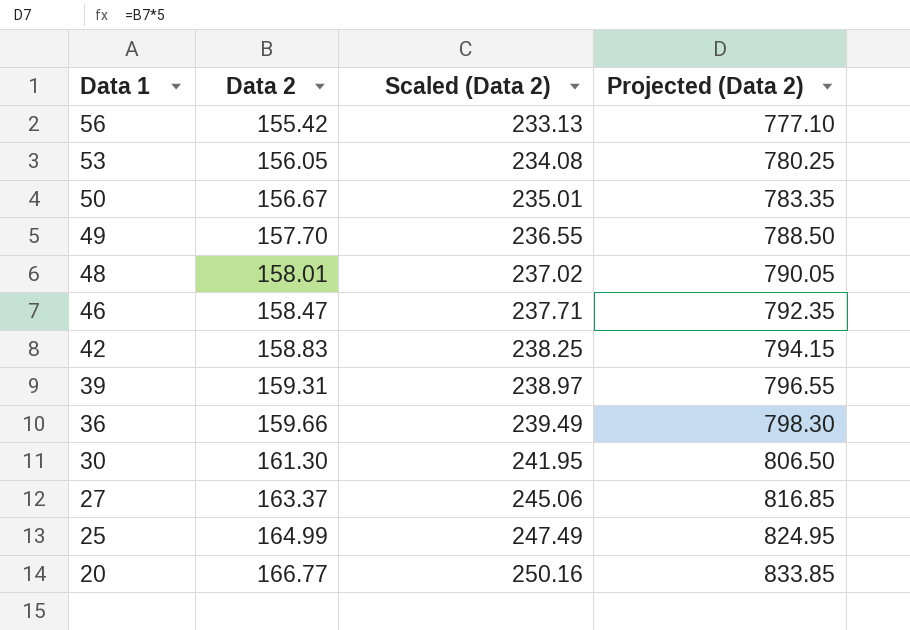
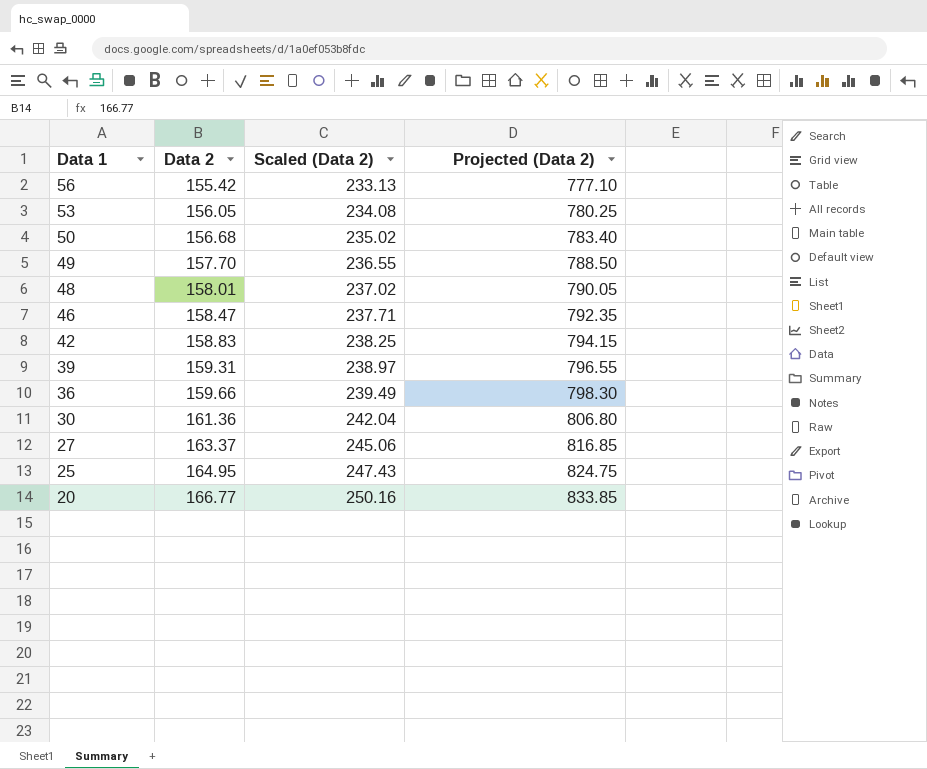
50 | Data 2: 156.67 -> 156.68
50 | Scaled (Data 2): 235.01 -> 235.02
50 | Projected (Data 2): 783.35 -> 783.40
30 | Data 2: 161.30 -> 161.36
30 | Scaled (Data 2): 241.95 -> 242.04
30 | Projected (Data 2): 806.50 -> 806.80
25 | Data 2: 164.99 -> 164.95
25 | Scaled (Data 2): 247.49 -> 247.43
25 | Projected (Data 2): 824.95 -> 824.75

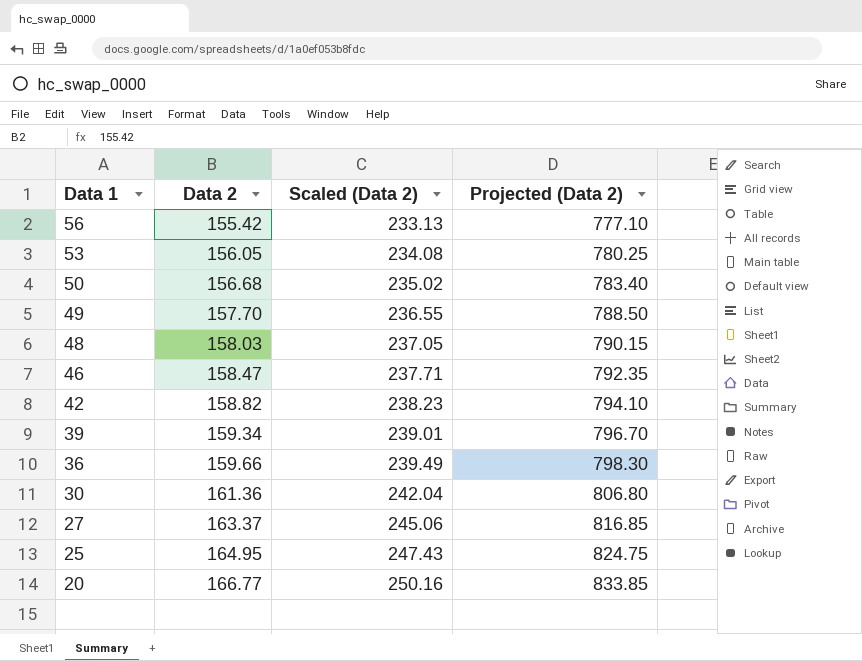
48 | Data 2: 158.01 -> 158.03
48 | Scaled (Data 2): 237.02 -> 237.05
48 | Projected (Data 2): 790.05 -> 790.15
42 | Data 2: 158.83 -> 158.82
42 | Scaled (Data 2): 238.25 -> 238.23
42 | Projected (Data 2): 794.15 -> 794.10
39 | Data 2: 159.31 -> 159.34
39 | Scaled (Data 2): 238.97 -> 239.01
39 | Projected (Data 2): 796.55 -> 796.70

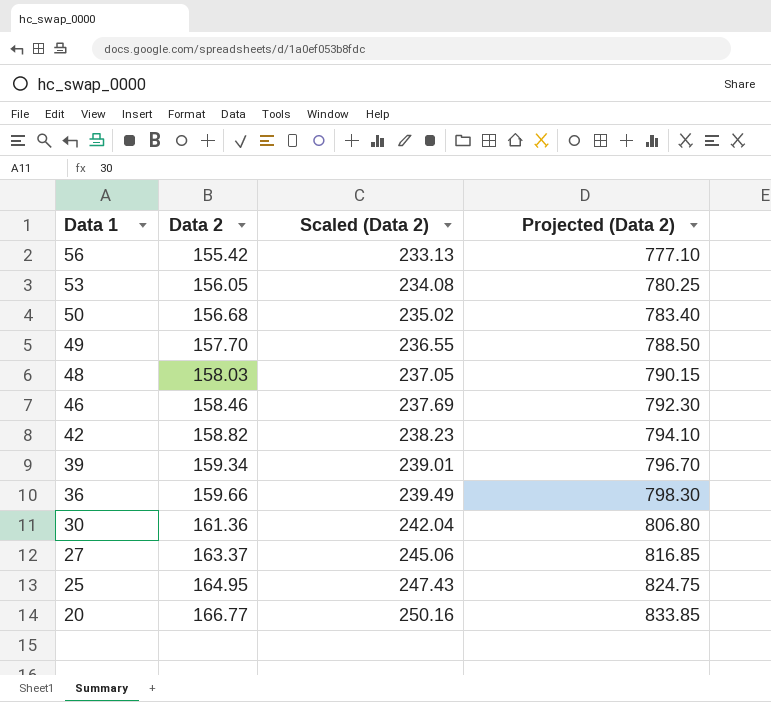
46 | Data 2: 158.47 -> 158.46
46 | Scaled (Data 2): 237.71 -> 237.69
46 | Projected (Data 2): 792.35 -> 792.30

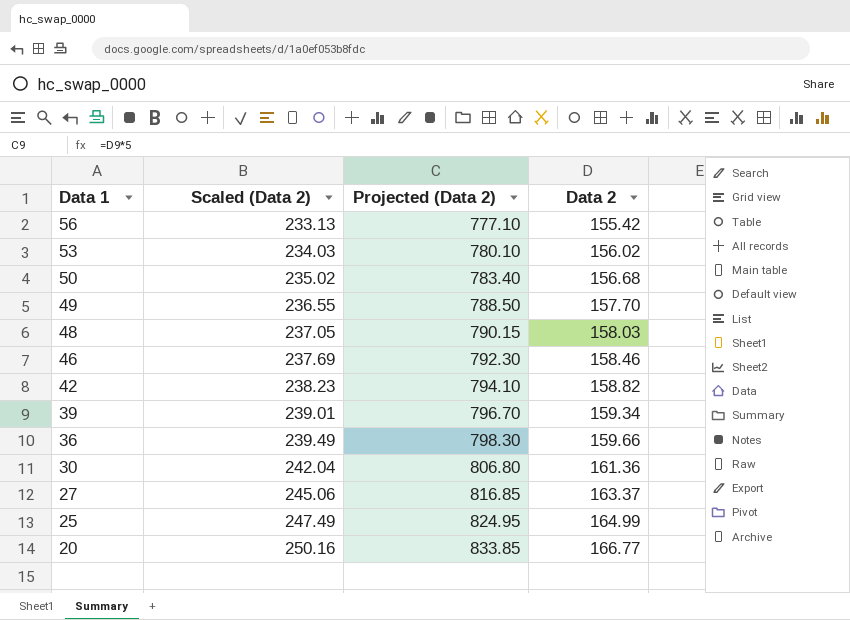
column Data 2 | position: 2 -> 4
53 | Scaled (Data 2): 234.08 -> 234.03
53 | Projected (Data 2): 780.25 -> 780.10
53 | Data 2: 156.05 -> 156.02
25 | Scaled (Data 2): 247.43 -> 247.49
25 | Projected (Data 2): 824.75 -> 824.95
25 | Data 2: 164.95 -> 164.99

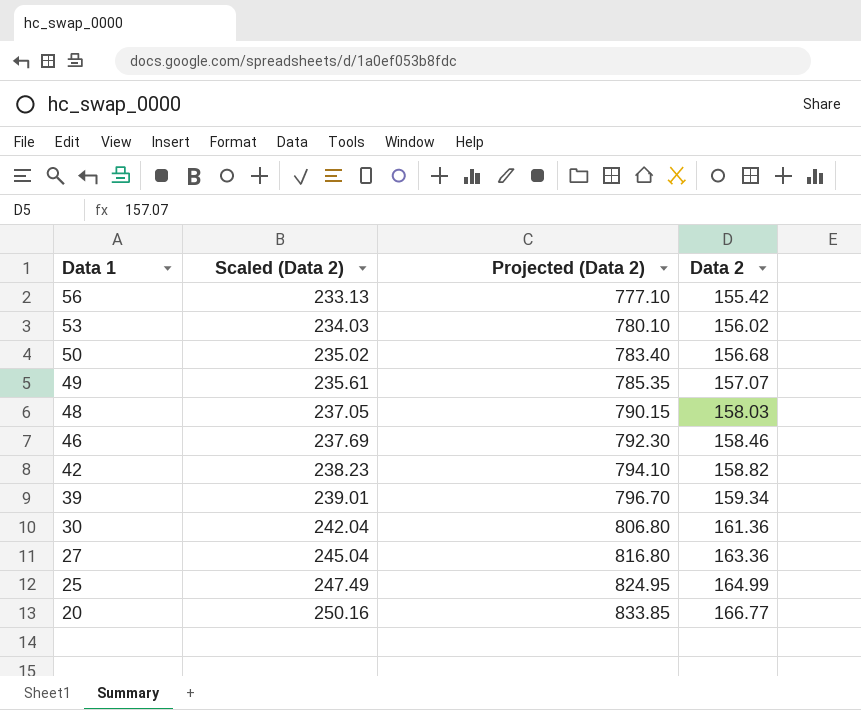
row 36: 239.49 | 798.30 | 159.66 -> none
49 | Scaled (Data 2): 236.55 -> 235.61
49 | Projected (Data 2): 788.50 -> 785.35
49 | Data 2: 157.70 -> 157.07
27 | Scaled (Data 2): 245.06 -> 245.04
27 | Projected (Data 2): 816.85 -> 816.80
27 | Data 2: 163.37 -> 163.36

